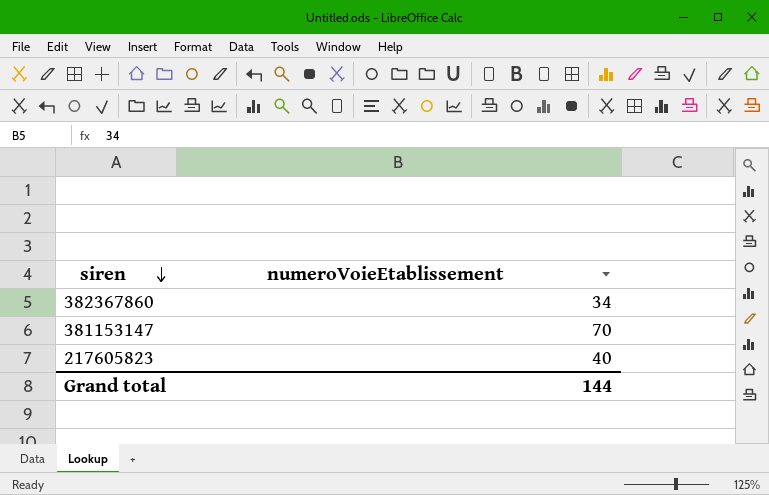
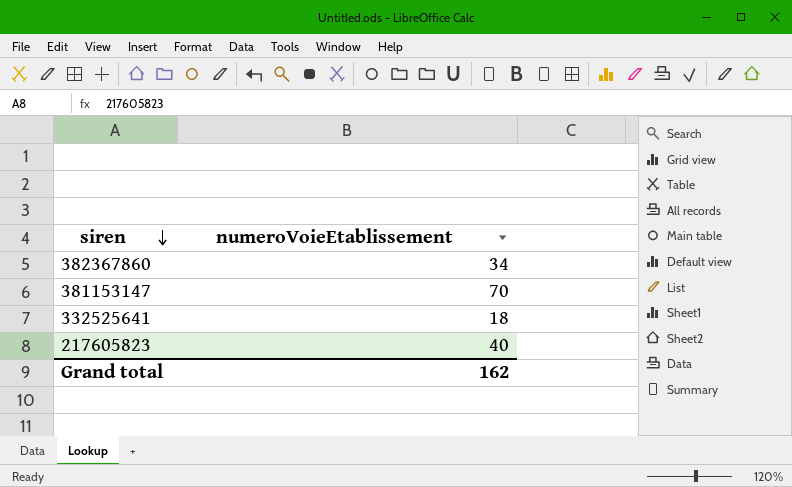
row 332525641: none -> 18
Grand total | numeroVoieEtablissement: 144 -> 162

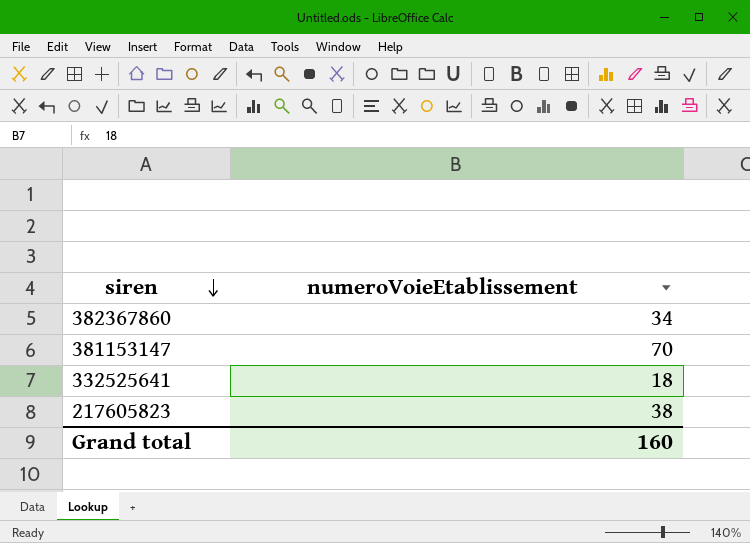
217605823 | numeroVoieEtablissement: 40 -> 38
Grand total | numeroVoieEtablissement: 162 -> 160

